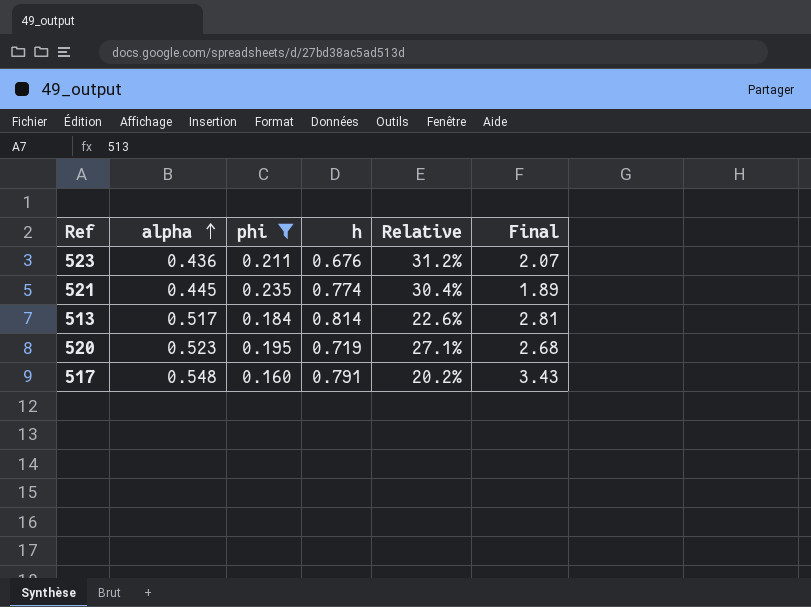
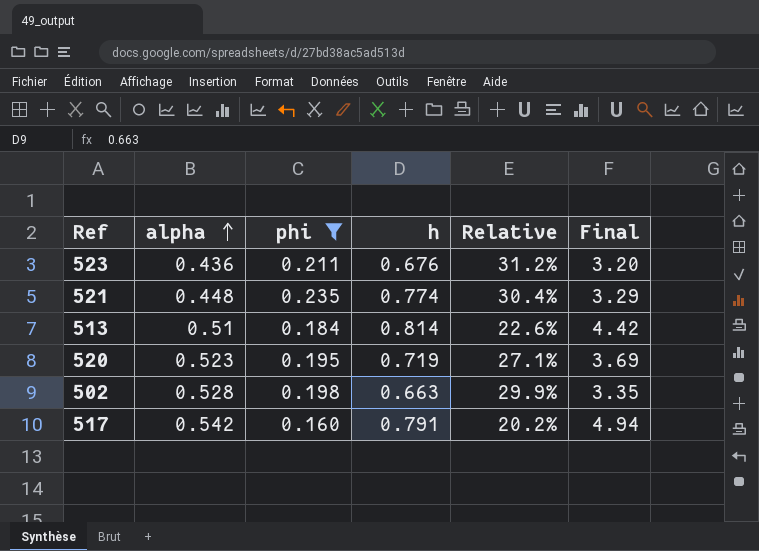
column Final | formula: [alpha] / [phi] -> [h] / [phi]
521 | alpha: 0.445 -> 0.448
513 | alpha: 0.517 -> 0.51
row 502: none -> 0.528 | 0.198 | 0.663 | 29.9% | 3.35
517 | alpha: 0.548 -> 0.542

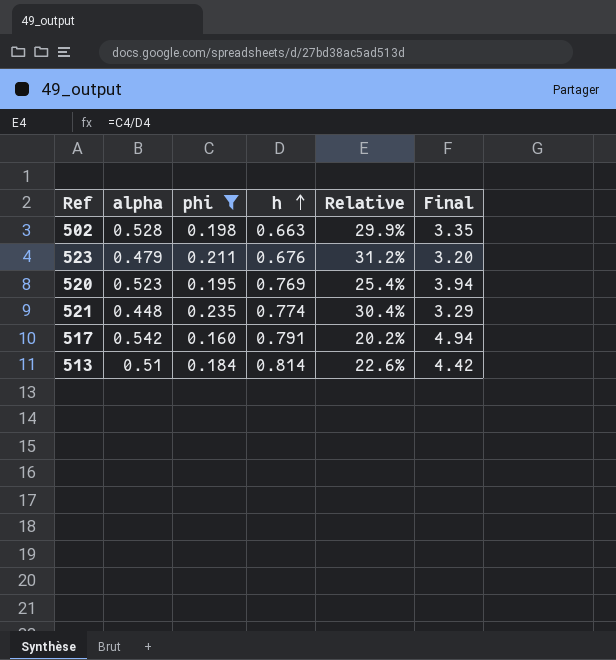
row order: alpha ascending -> h ascending
523 | alpha: 0.436 -> 0.479
520 | h: 0.719 -> 0.769
520 | Relative: 27.1% -> 25.4%
520 | Final: 3.69 -> 3.94

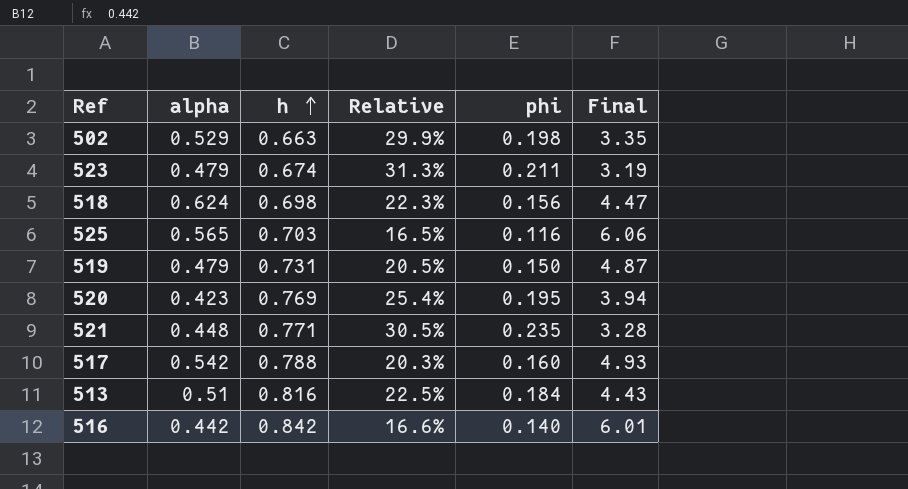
filter: phi >= 0.160 -> none
column phi | position: 3 -> 5
502 | alpha: 0.528 -> 0.529
523 | h: 0.676 -> 0.674
523 | Relative: 31.2% -> 31.3%
523 | Final: 3.20 -> 3.19
520 | alpha: 0.523 -> 0.423
521 | h: 0.774 -> 0.771
521 | Relative: 30.4% -> 30.5%
521 | Final: 3.29 -> 3.28
517 | h: 0.791 -> 0.788
517 | Relative: 20.2% -> 20.3%
517 | Final: 4.94 -> 4.93
513 | h: 0.814 -> 0.816
513 | Relative: 22.6% -> 22.5%
513 | Final: 4.42 -> 4.43

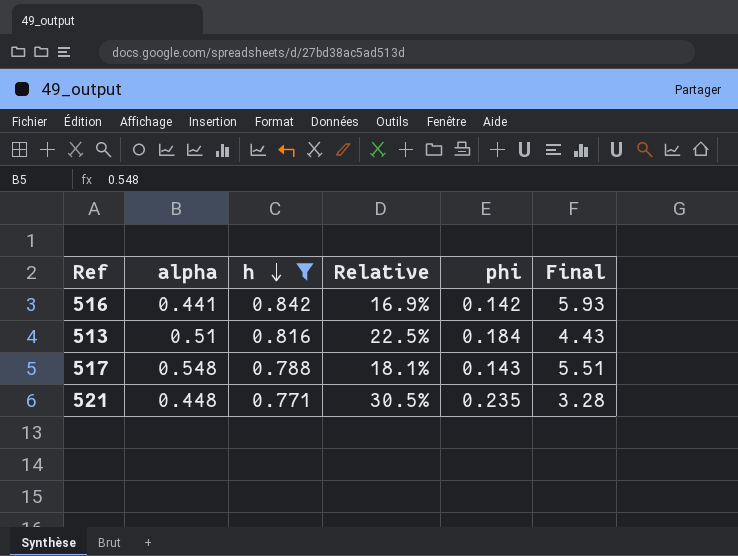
filter: none -> h >= 0.771
row order: h ascending -> h descending
516 | alpha: 0.442 -> 0.441
516 | Relative: 16.6% -> 16.9%
516 | phi: 0.140 -> 0.142
516 | Final: 6.01 -> 5.93
517 | alpha: 0.542 -> 0.548
517 | Relative: 20.3% -> 18.1%
517 | phi: 0.160 -> 0.143
517 | Final: 4.93 -> 5.51

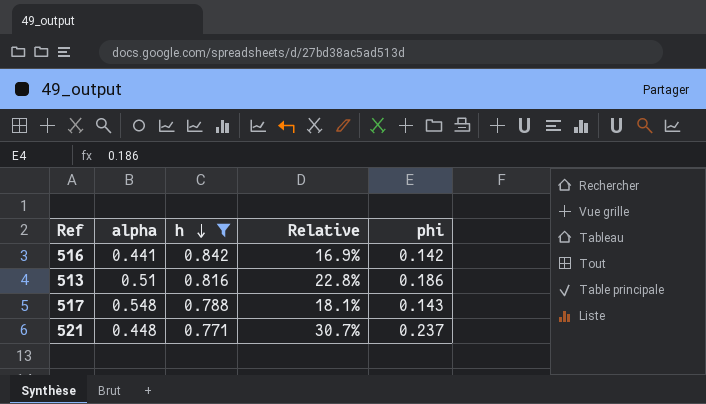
column Final | formula: [h] / [phi] -> none
513 | Relative: 22.5% -> 22.8%
513 | phi: 0.184 -> 0.186
521 | Relative: 30.5% -> 30.7%
521 | phi: 0.235 -> 0.237

